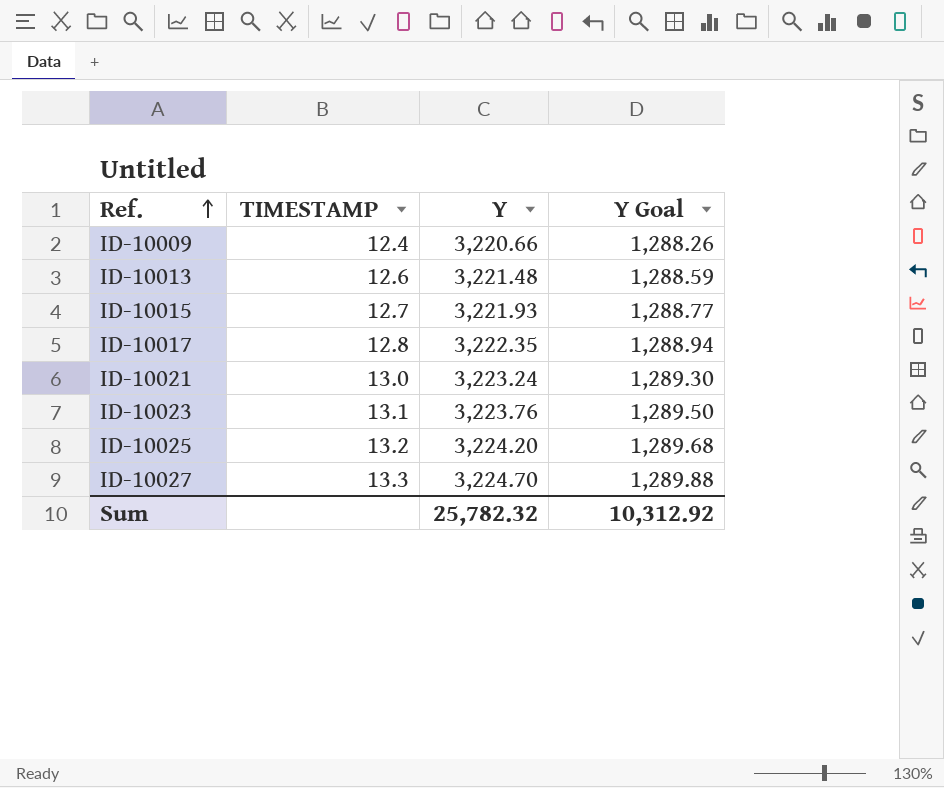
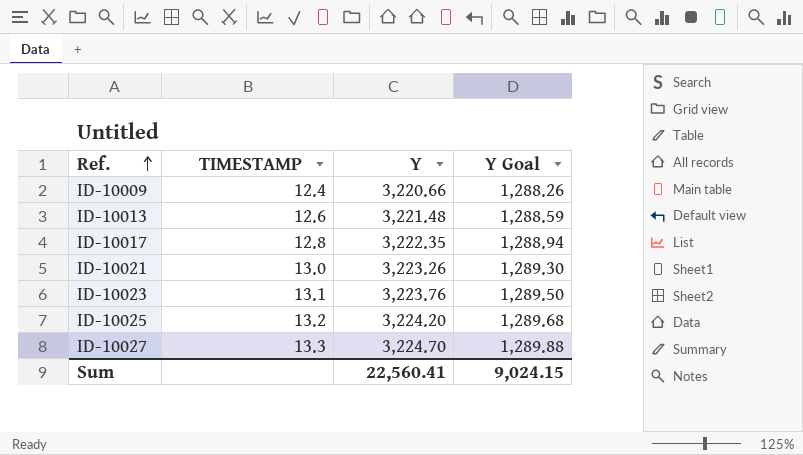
row ID-10015: 12.7 | 3,221.93 | 1,288.77 -> none
ID-10021 | Y: 3,223.24 -> 3,223.26
Sum | Y: 25,782.32 -> 22,560.41
Sum | Y Goal: 10,312.92 -> 9,024.15

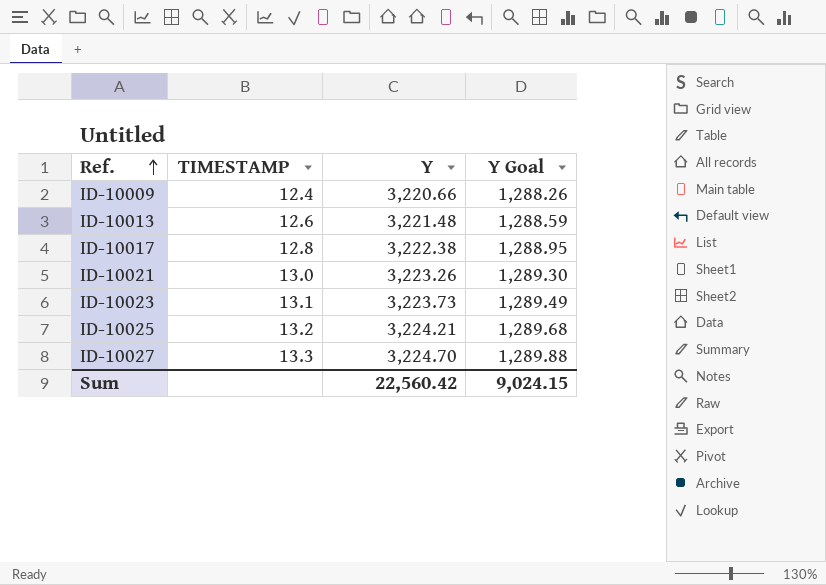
ID-10017 | Y: 3,222.35 -> 3,222.38
ID-10017 | Y Goal: 1,288.94 -> 1,288.95
ID-10023 | Y: 3,223.76 -> 3,223.73
ID-10023 | Y Goal: 1,289.50 -> 1,289.49
ID-10025 | Y: 3,224.20 -> 3,224.21
Sum | Y: 22,560.41 -> 22,560.42

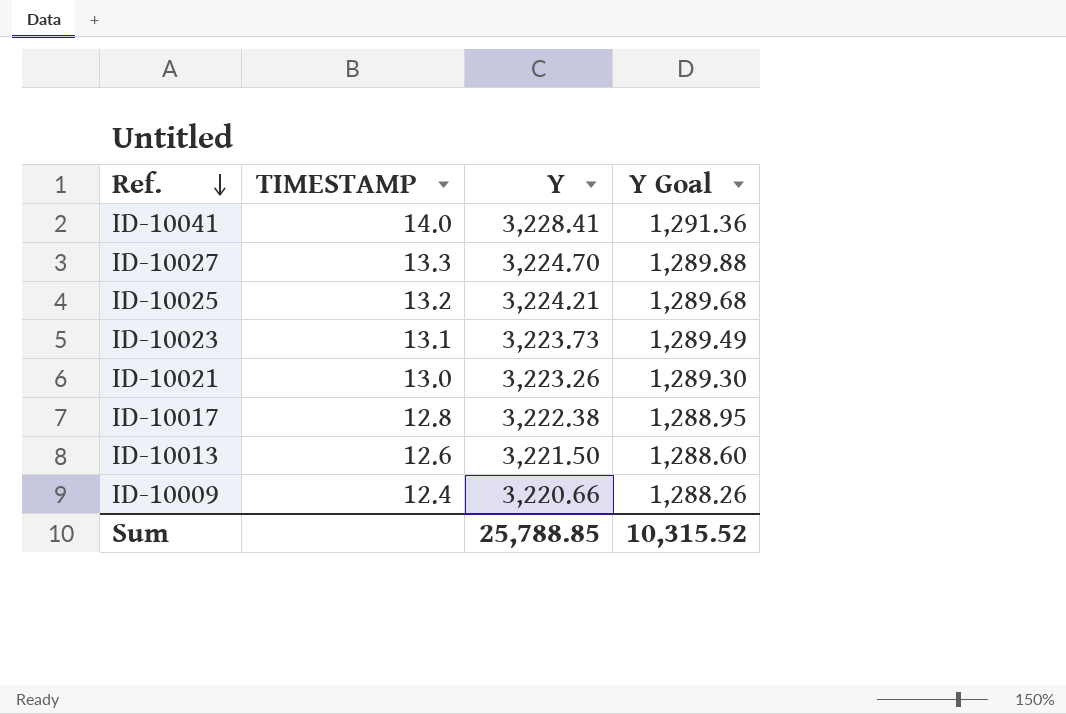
row order: Ref. ascending -> Ref. descending
row ID-10041: none -> 14.0 | 3,228.41 | 1,291.36
ID-10013 | Y: 3,221.48 -> 3,221.50
ID-10013 | Y Goal: 1,288.59 -> 1,288.60
Sum | Y: 22,560.42 -> 25,788.85
Sum | Y Goal: 9,024.15 -> 10,315.52

